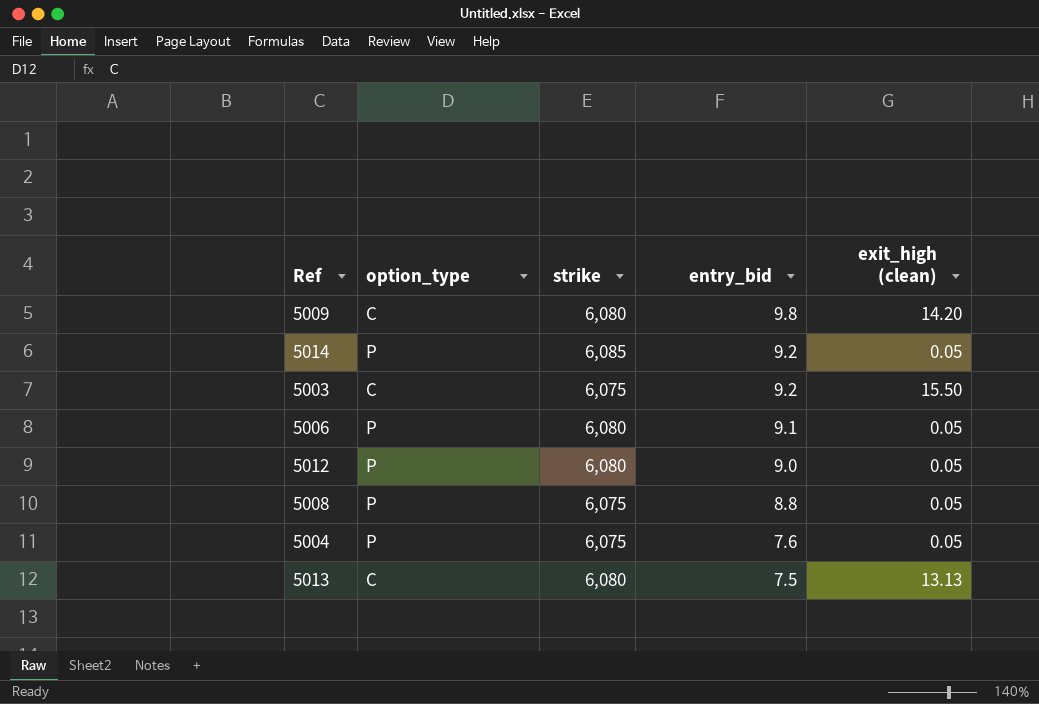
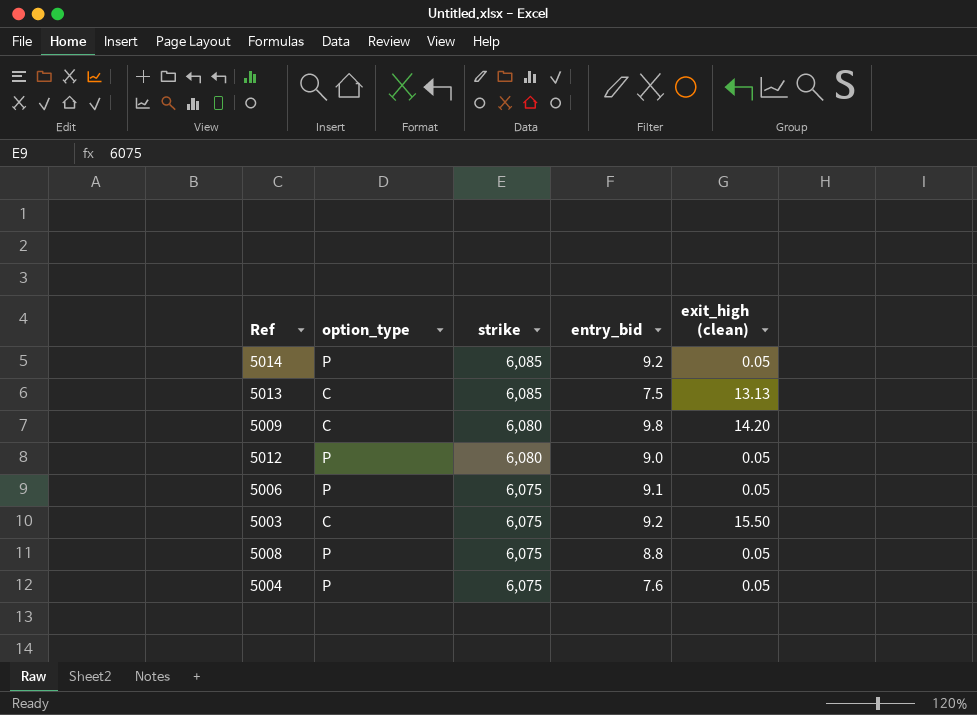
row order: entry_bid descending -> strike descending
5013 | strike: 6,080 -> 6,085
5006 | strike: 6,080 -> 6,075

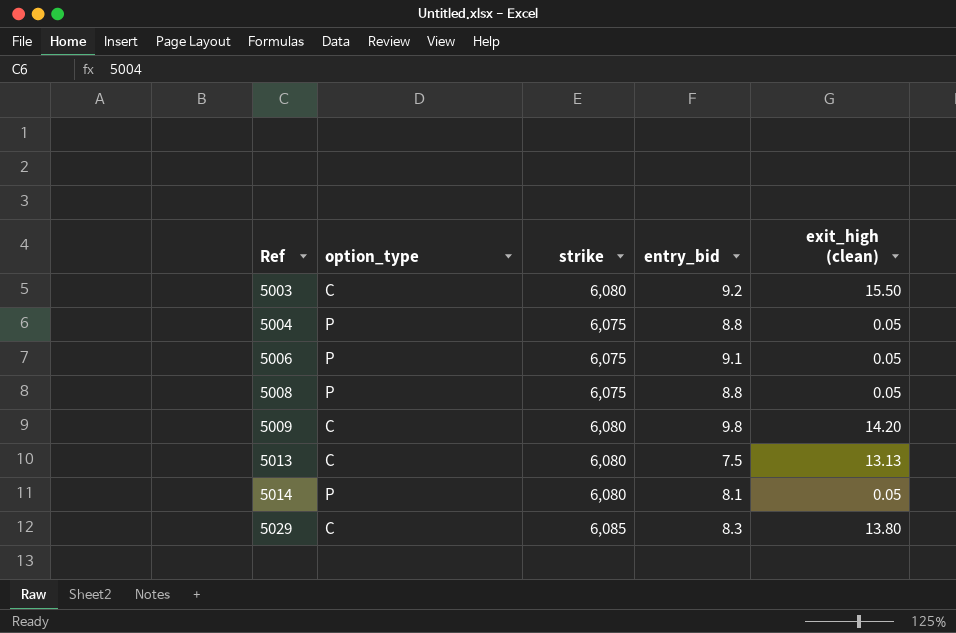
row order: strike descending -> Ref ascending
row 5012: P | 6,080 | 9.0 | 0.05 -> none
5003 | strike: 6,075 -> 6,080
5004 | entry_bid: 7.6 -> 8.8
5013 | strike: 6,085 -> 6,080
5014 | strike: 6,085 -> 6,080
5014 | entry_bid: 9.2 -> 8.1
row 5029: none -> C | 6,085 | 8.3 | 13.80

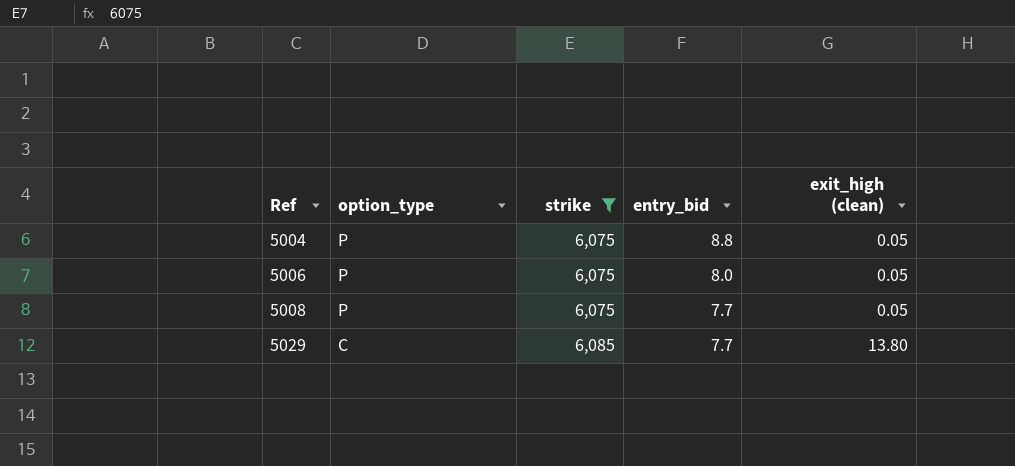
filter: none -> strike != 6,080
5006 | entry_bid: 9.1 -> 8.0
5008 | entry_bid: 8.8 -> 7.7
5029 | entry_bid: 8.3 -> 7.7

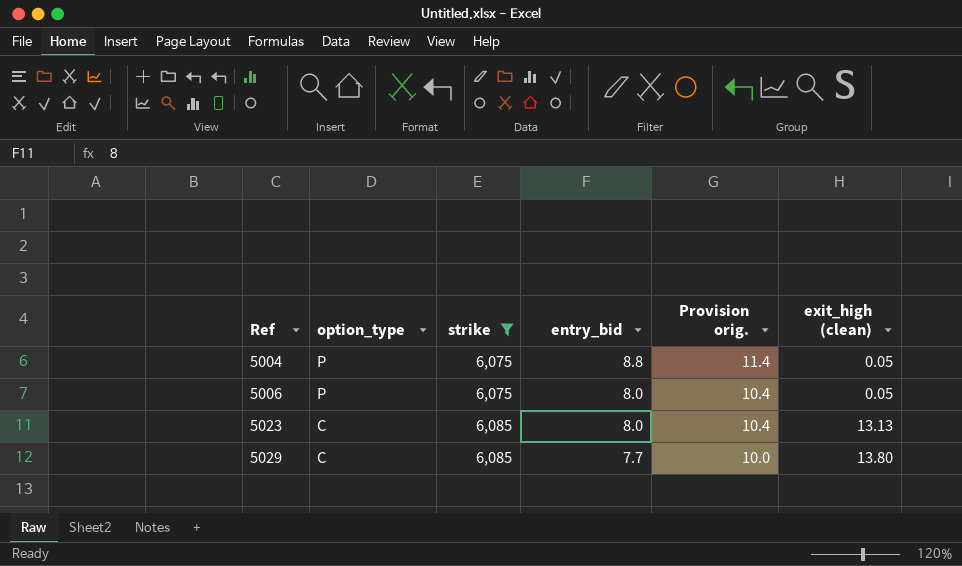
column Provision orig. | formula: none -> [entry_bid] * 1.3
row 5008: P | 6,075 | 7.7 | 0.05 -> none
row 5023: none -> C | 6,085 | 8.0 | 10.4 | 13.13

